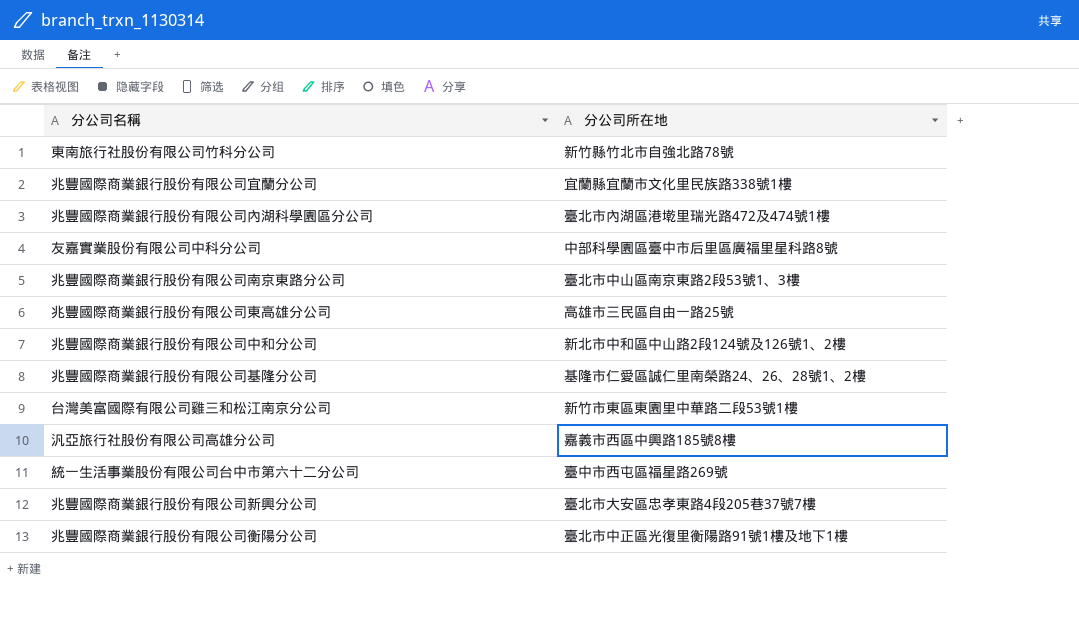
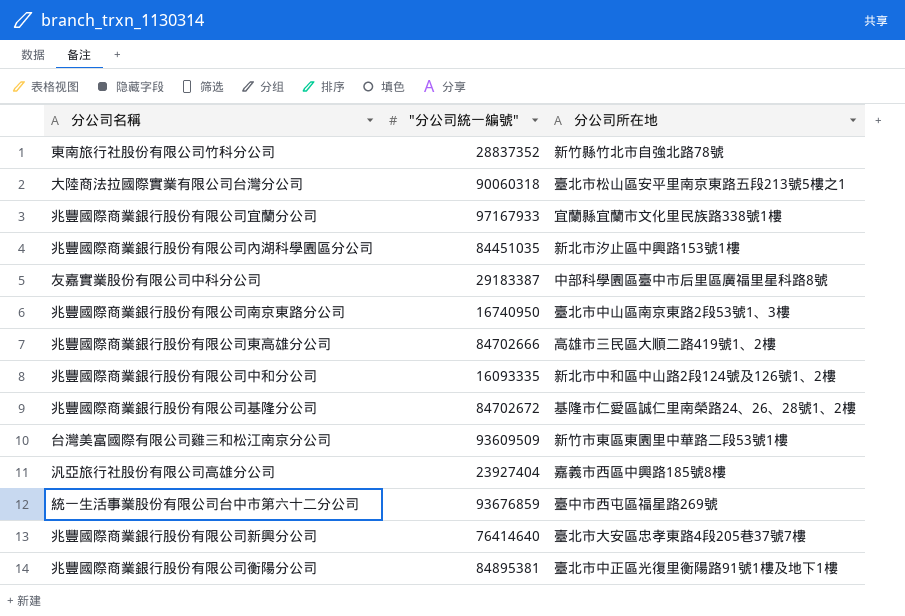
column "分公司統一編號" | position: none -> 2
row 大陸商法拉國際實業有限公司台灣分公司: none -> 90060318 | 臺北市松山區安平里南京東路五段213號5樓之1
兆豐國際商業銀行股份有限公司內湖科學園區分公司 | 分公司所在地: 臺北市內湖區港墘里瑞光路472及474號1樓 -> 新北市汐止區中興路153號1樓
兆豐國際商業銀行股份有限公司東高雄分公司 | 分公司所在地: 高雄市三民區自由一路25號 -> 高雄市三民區大順二路419號1、2樓

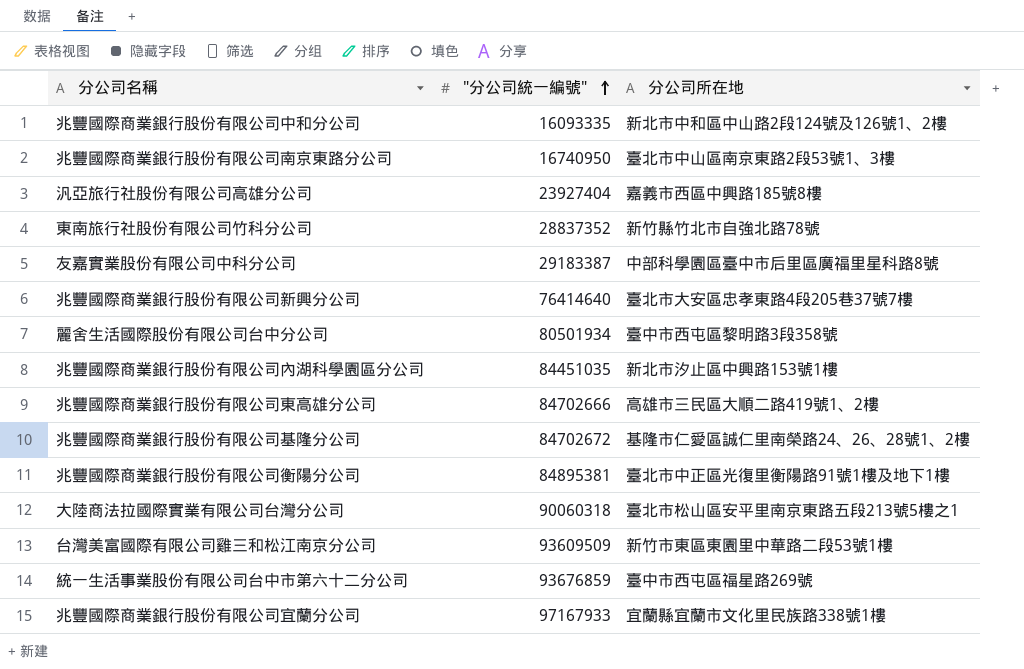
row order: none -> "分公司統一編號" ascending
row 麗舍生活國際股份有限公司台中分公司: none -> 80501934 | 臺中市西屯區黎明路3段358號

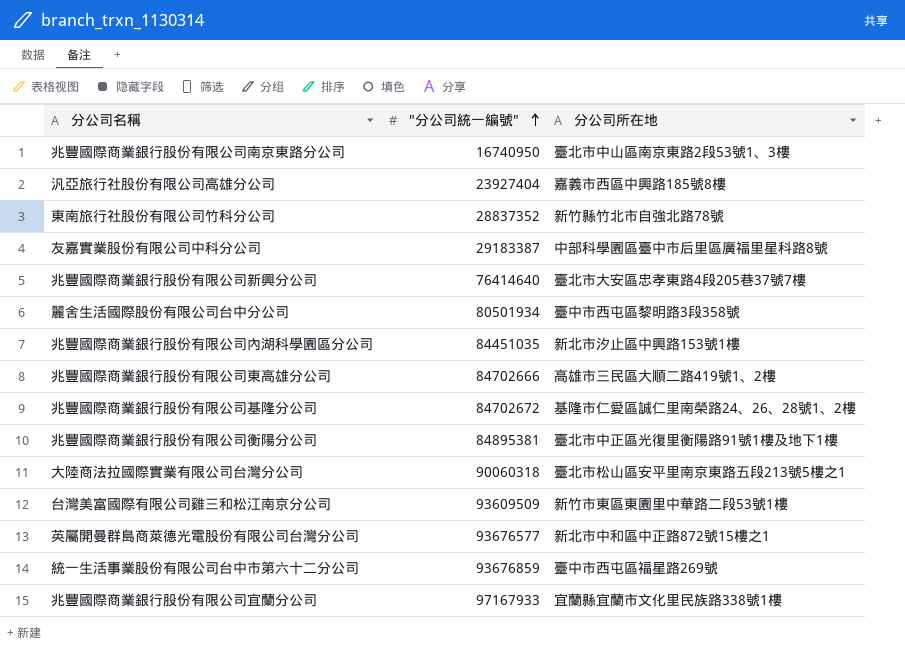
row 兆豐國際商業銀行股份有限公司中和分公司: 16093335 | 新北市中和區中山路2段124號及126號1、2樓 -> none
row 英屬開曼群島商萊德光電股份有限公司台灣分公司: none -> 93676577 | 新北市中和區中正路872號15樓之1

